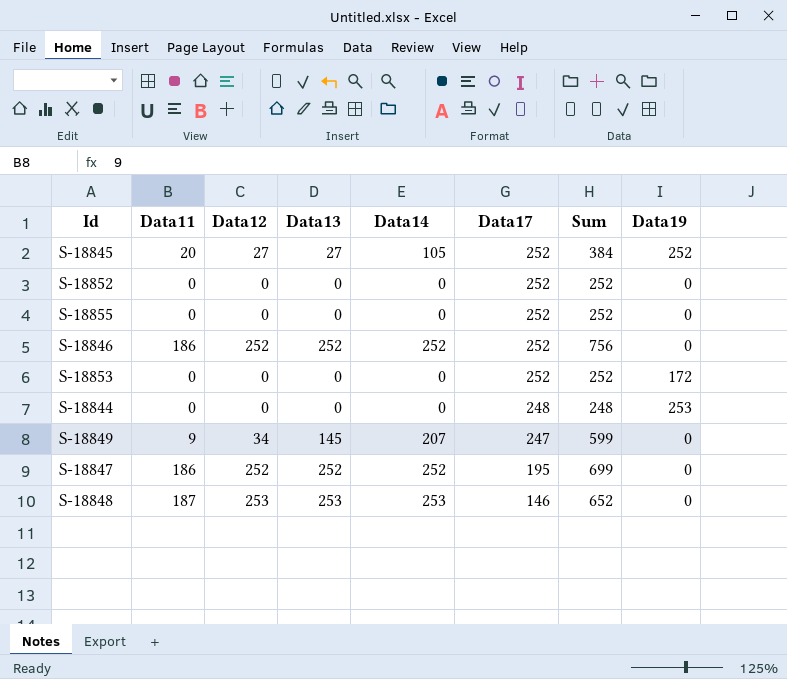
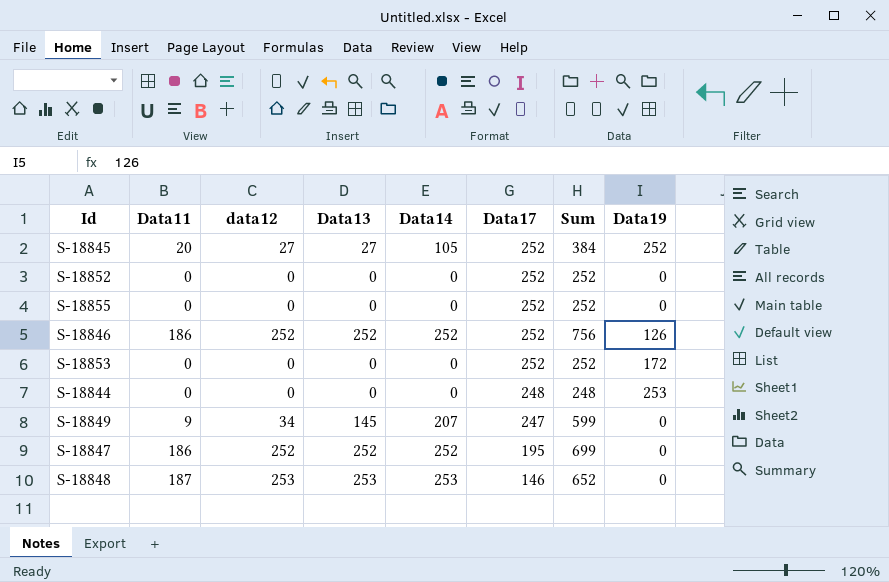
column name: Data12 -> data12
S-18846 | Data19: 0 -> 126

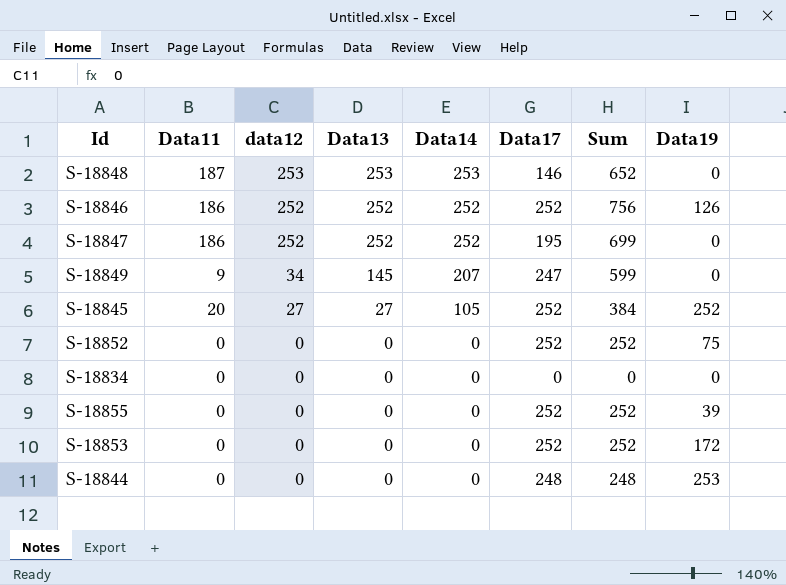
row order: Data17 descending -> data12 descending
S-18852 | Data19: 0 -> 75
row S-18834: none -> 0 | 0 | 0 | 0 | 0 | 0 | 0
S-18855 | Data19: 0 -> 39

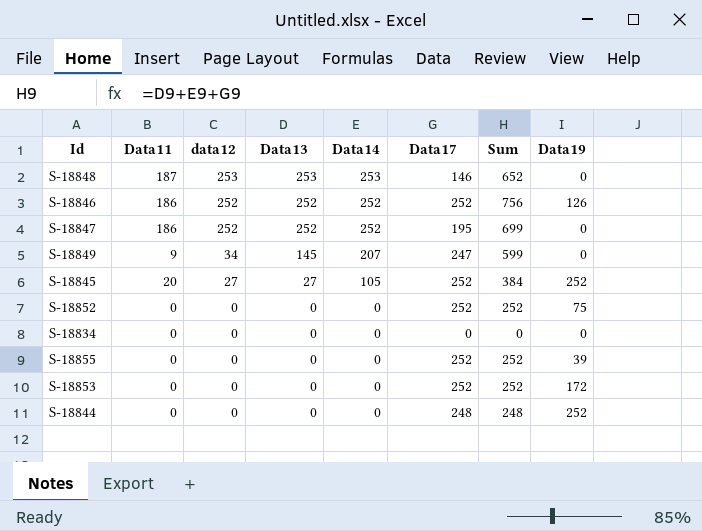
S-18844 | Data19: 253 -> 252

